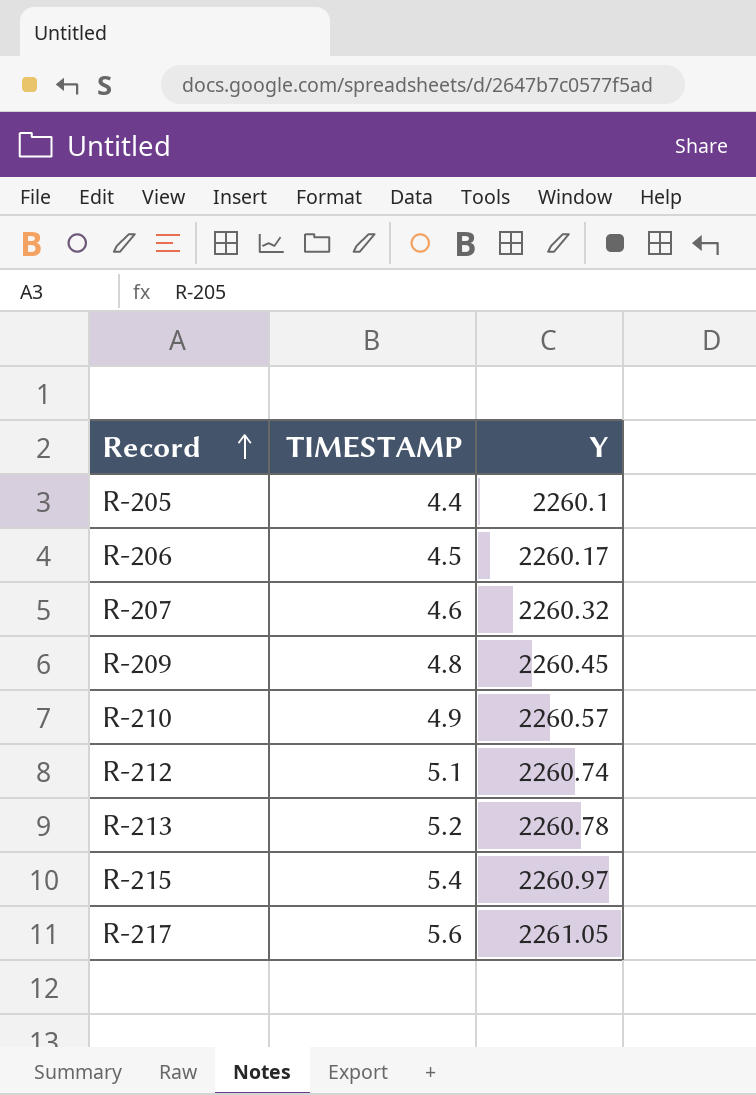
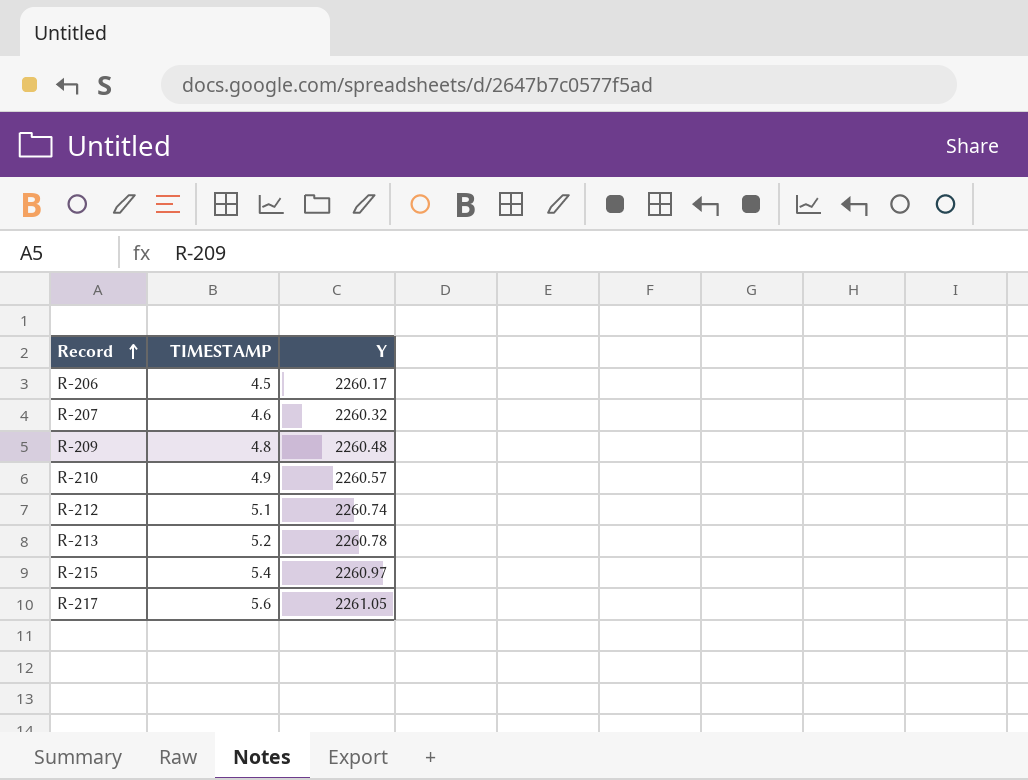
row R-205: 4.4 | 2260.1 -> none
R-209 | Y: 2260.45 -> 2260.48

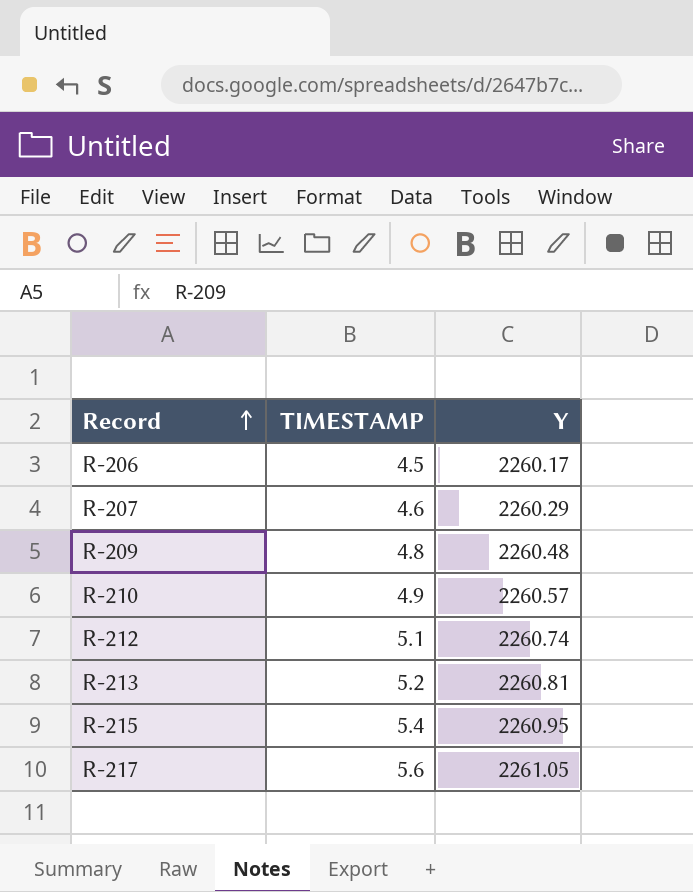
R-207 | Y: 2260.32 -> 2260.29
R-213 | Y: 2260.78 -> 2260.81
R-215 | Y: 2260.97 -> 2260.95

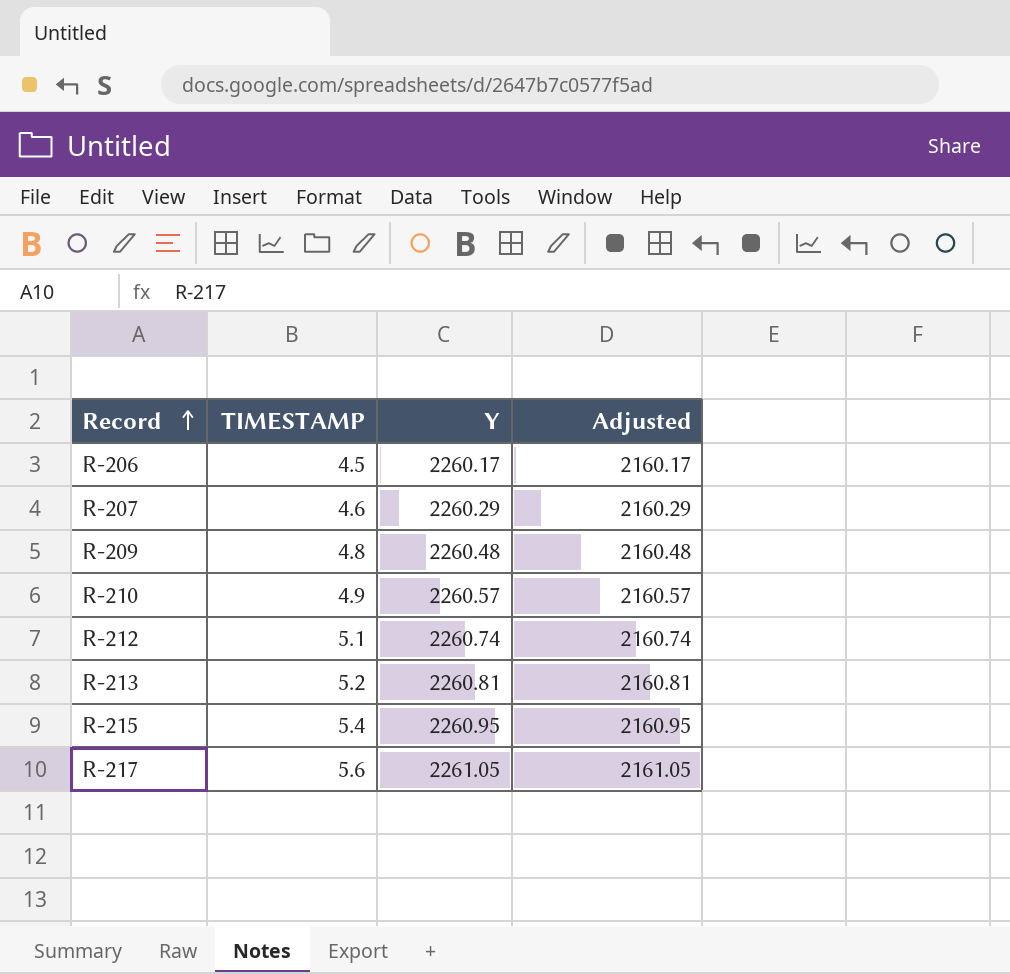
column Adjusted | formula: none -> [Y] - 100

